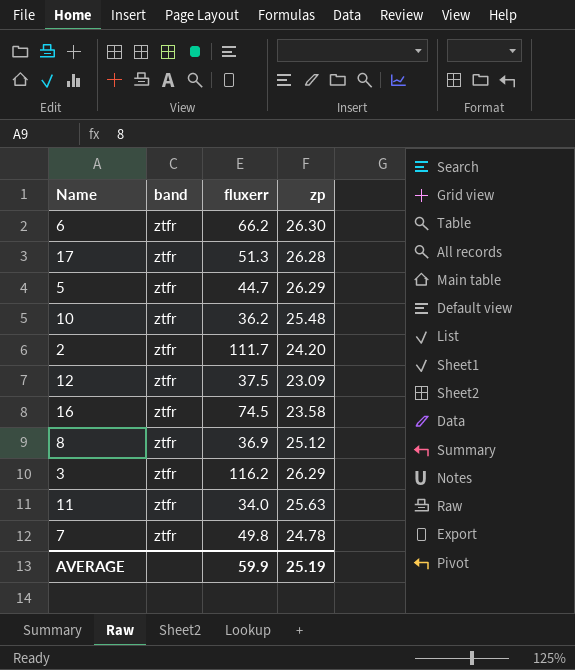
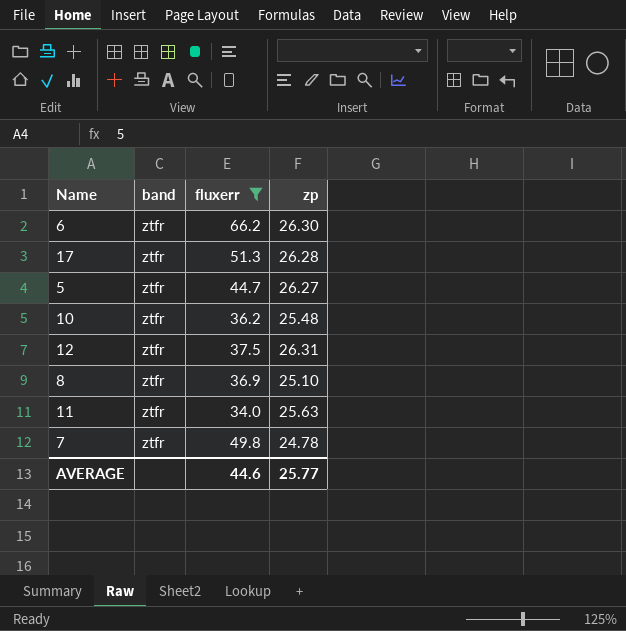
filter: none -> fluxerr <= 66.2
5 | zp: 26.29 -> 26.27
12 | zp: 23.09 -> 26.31
8 | zp: 25.12 -> 25.10
AVERAGE | fluxerr: 59.9 -> 44.6
AVERAGE | zp: 25.19 -> 25.77

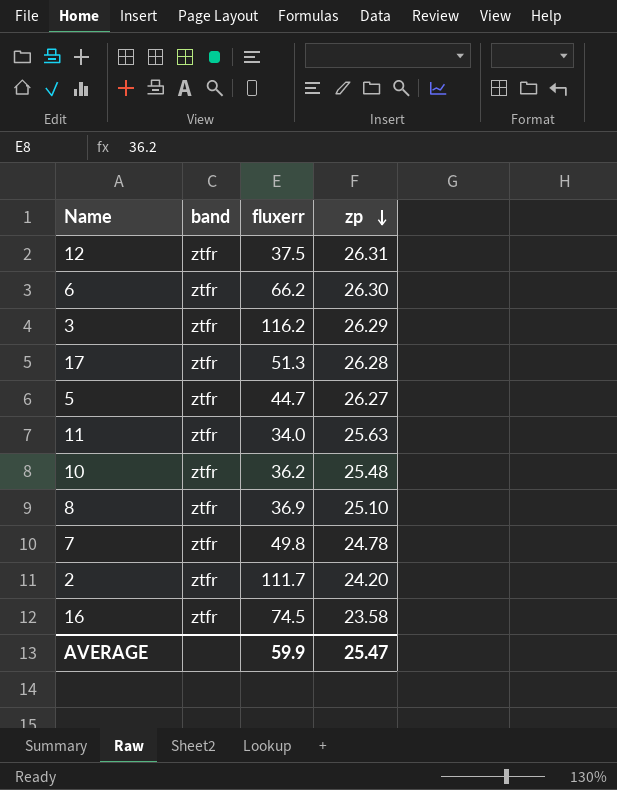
filter: fluxerr <= 66.2 -> none
row order: none -> zp descending
AVERAGE | fluxerr: 44.6 -> 59.9
AVERAGE | zp: 25.77 -> 25.47

